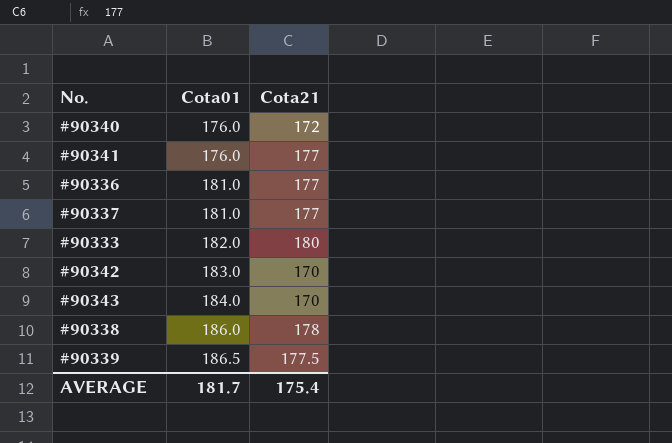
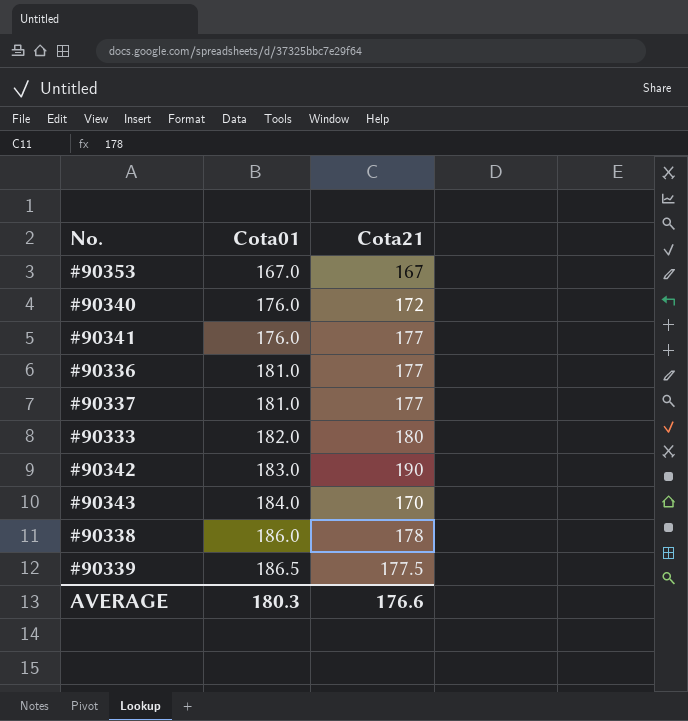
row #90353: none -> 167.0 | 167
#90342 | Cota21: 170 -> 190
AVERAGE | Cota01: 181.7 -> 180.3
AVERAGE | Cota21: 175.4 -> 176.6

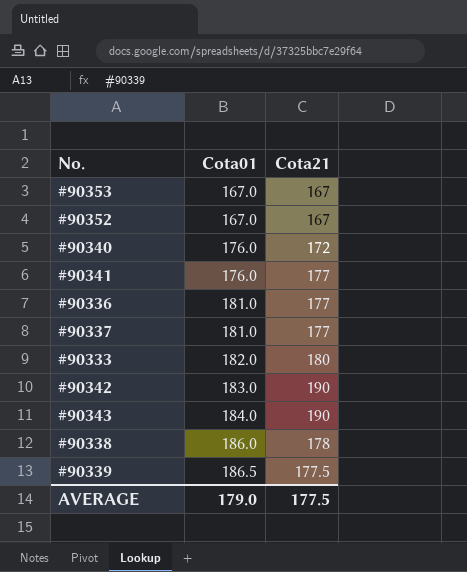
row #90352: none -> 167.0 | 167
#90343 | Cota21: 170 -> 190
AVERAGE | Cota01: 180.3 -> 179.0
AVERAGE | Cota21: 176.6 -> 177.5

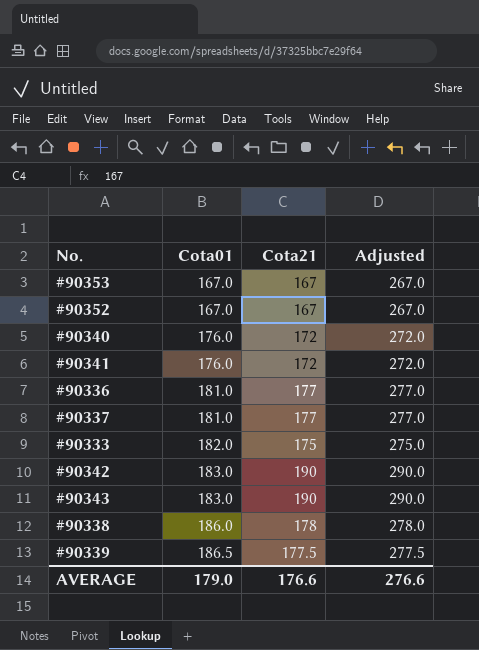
column Adjusted | formula: none -> [Cota21] + 100
#90341 | Cota21: 177 -> 172
#90333 | Cota21: 180 -> 175
#90343 | Cota01: 184.0 -> 183.0
AVERAGE | Cota21: 177.5 -> 176.6

